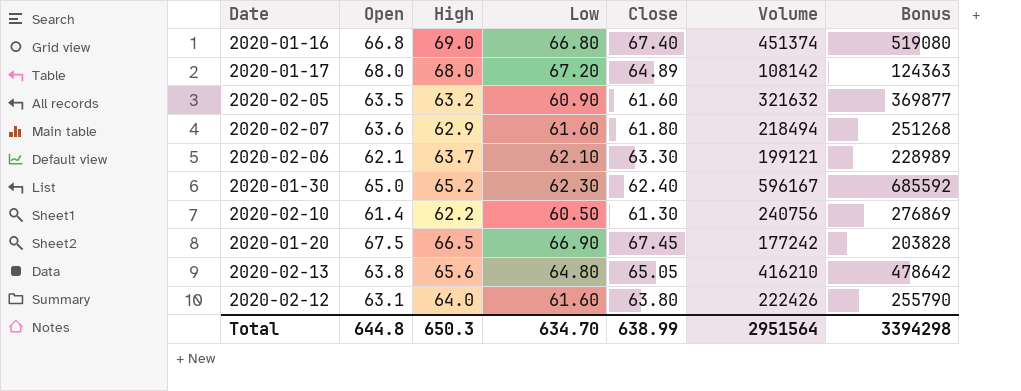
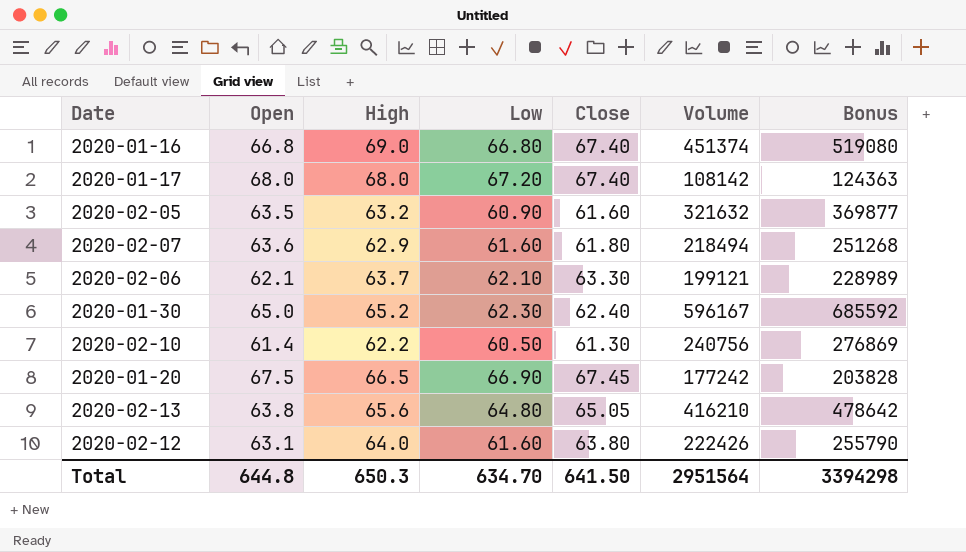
2020-01-17 | Close: 64.89 -> 67.40
Total | Close: 638.99 -> 641.50

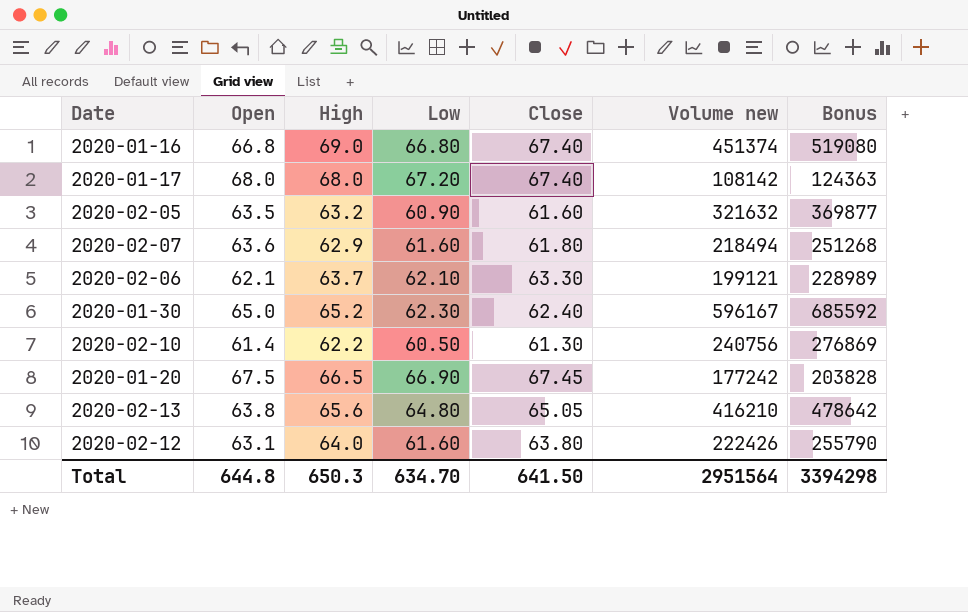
column name: Volume -> Volume new

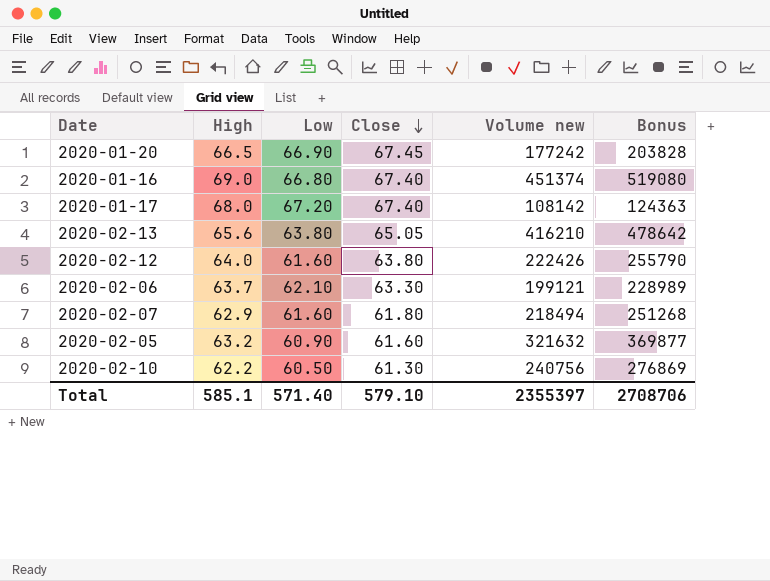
row order: none -> Close descending
column Open | position: 2 -> none
row 2020-01-30: 65.0 | 65.2 | 62.30 | 62.40 | 596167 | 685592 -> none
2020-02-13 | Low: 64.80 -> 63.80
Total | High: 650.3 -> 585.1
Total | Low: 634.70 -> 571.40
Total | Close: 641.50 -> 579.10
Total | Volume new: 2951564 -> 2355397
Total | Bonus: 3394298 -> 2708706

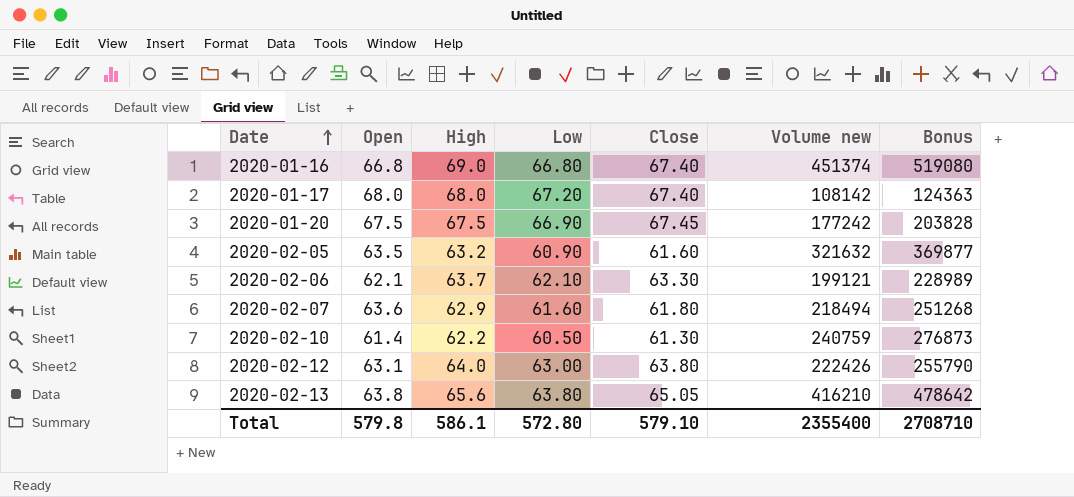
row order: Close descending -> Date ascending
column Open | position: none -> 2
2020-01-20 | High: 66.5 -> 67.5
2020-02-10 | Volume new: 240756 -> 240759
2020-02-10 | Bonus: 276869 -> 276873
2020-02-12 | Low: 61.60 -> 63.00
Total | High: 585.1 -> 586.1
Total | Low: 571.40 -> 572.80
Total | Volume new: 2355397 -> 2355400
Total | Bonus: 2708706 -> 2708710

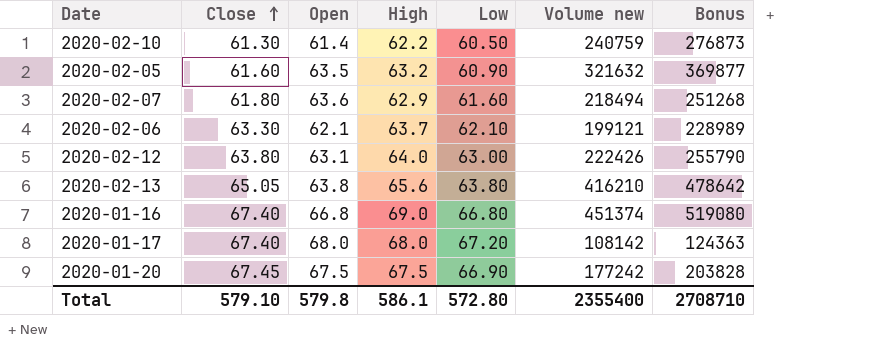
row order: Date ascending -> Close ascending
column Close | position: 5 -> 2

